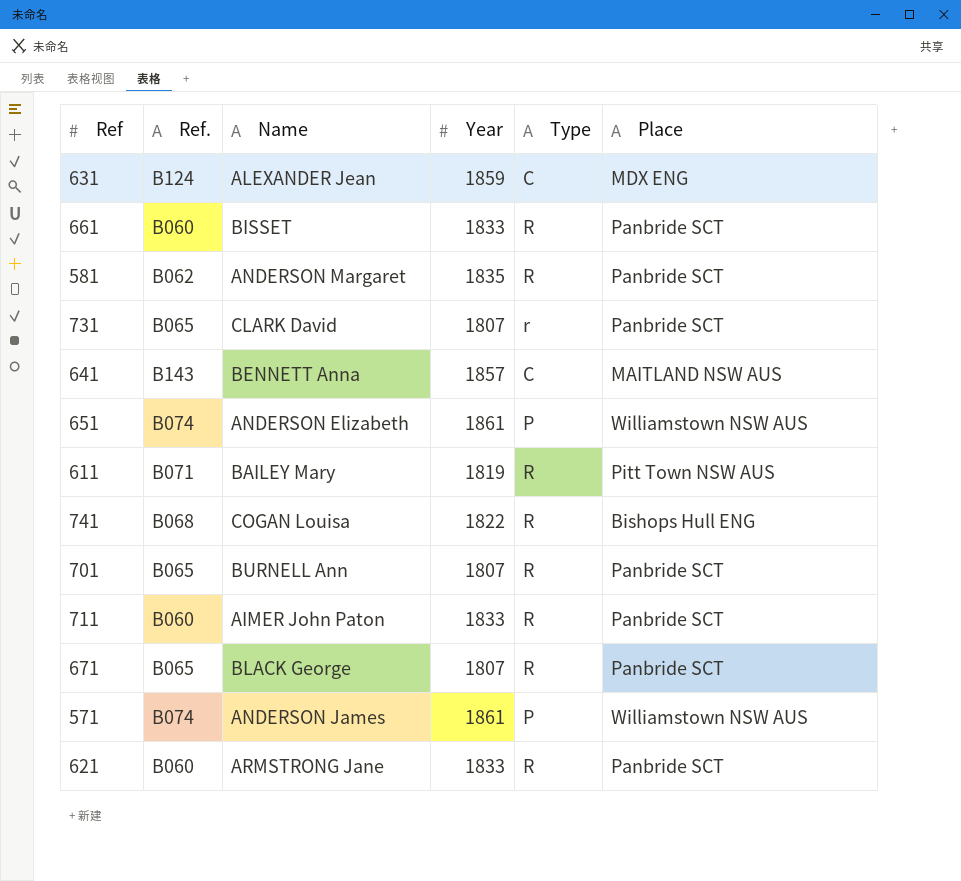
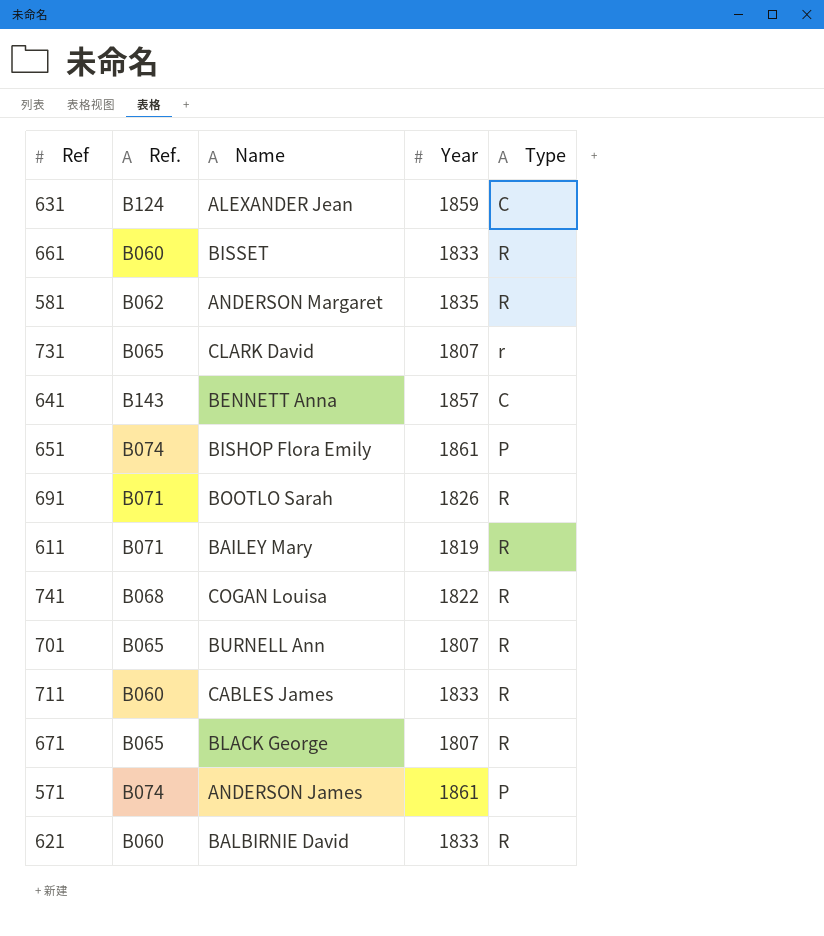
column Place | position: 6 -> none
651 | Name: ANDERSON Elizabeth -> BISHOP Flora Emily
row 691: none -> B071 | BOOTLO Sarah | 1826 | R
711 | Name: AIMER John Paton -> CABLES James
621 | Name: ARMSTRONG Jane -> BALBIRNIE David

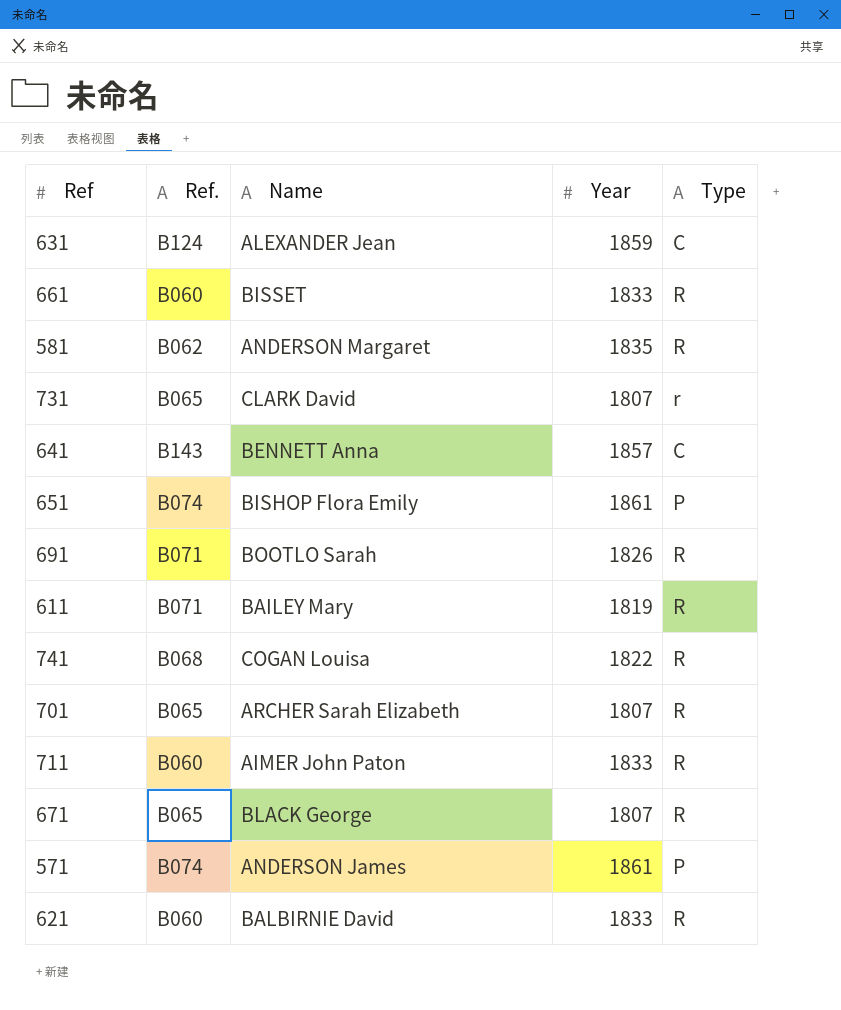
701 | Name: BURNELL Ann -> ARCHER Sarah Elizabeth
711 | Name: CABLES James -> AIMER John Paton

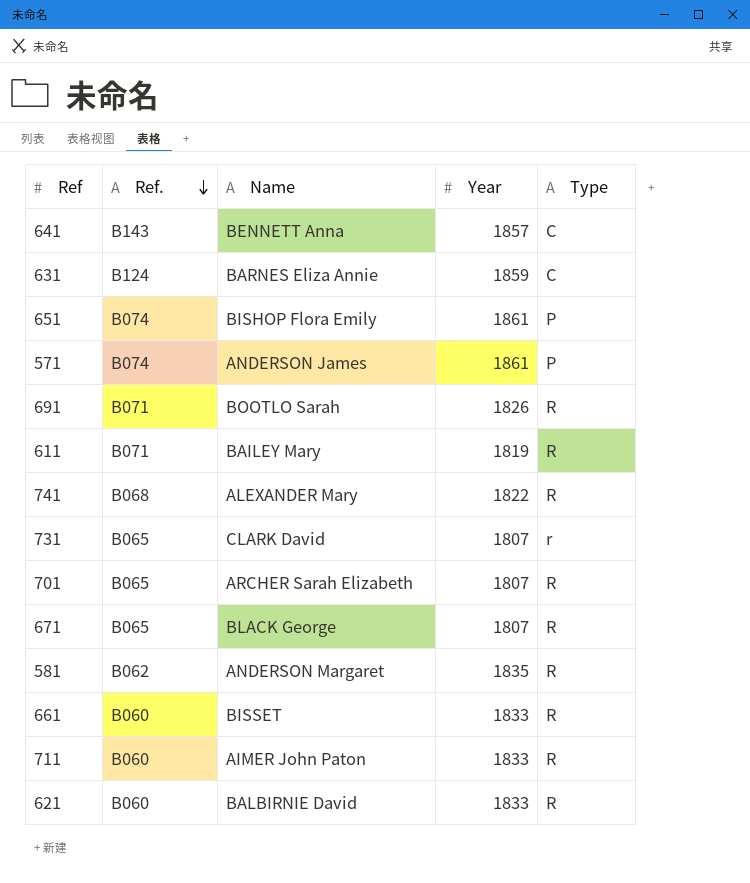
row order: none -> Ref. descending
631 | Name: ALEXANDER Jean -> BARNES Eliza Annie
741 | Name: COGAN Louisa -> ALEXANDER Mary

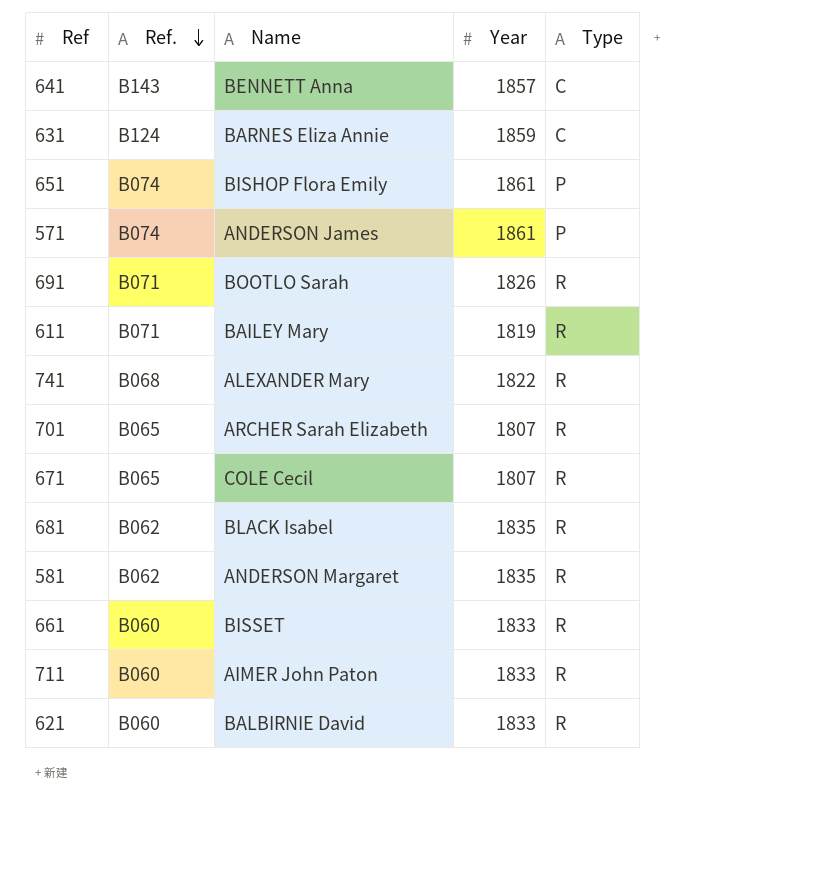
row 731: B065 | CLARK David | 1807 | r -> none
671 | Name: BLACK George -> COLE Cecil
row 681: none -> B062 | BLACK Isabel | 1835 | R

